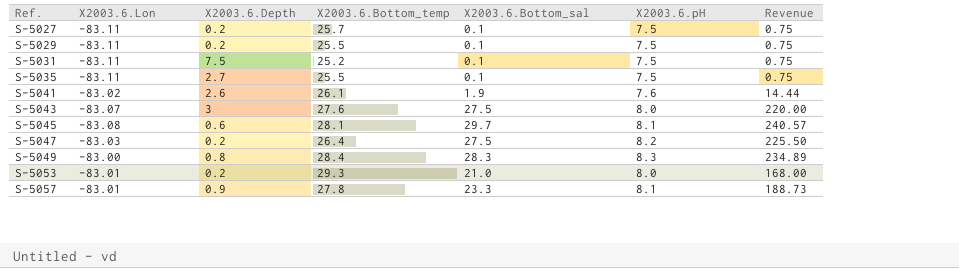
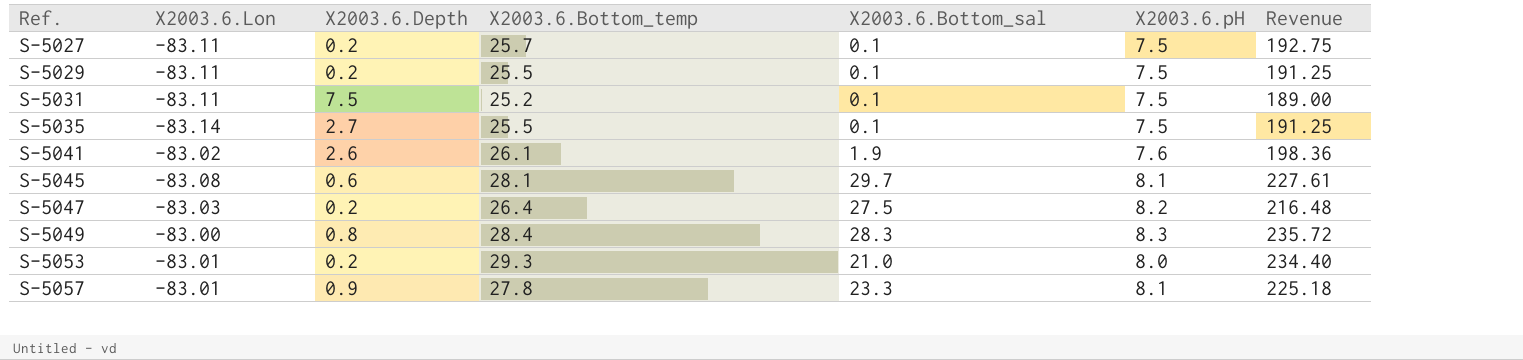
column Revenue | formula: [X2003.6.Bottom_sal] * [X2003.6.pH] -> [X2003.6.Bottom_temp] * [X2003.6.pH]
row S-5043: -83.07 | 3 | 27.6 | 27.5 | 8.0 | 220.00 -> none
S-5035 | X2003.6.Lon: -83.11 -> -83.14

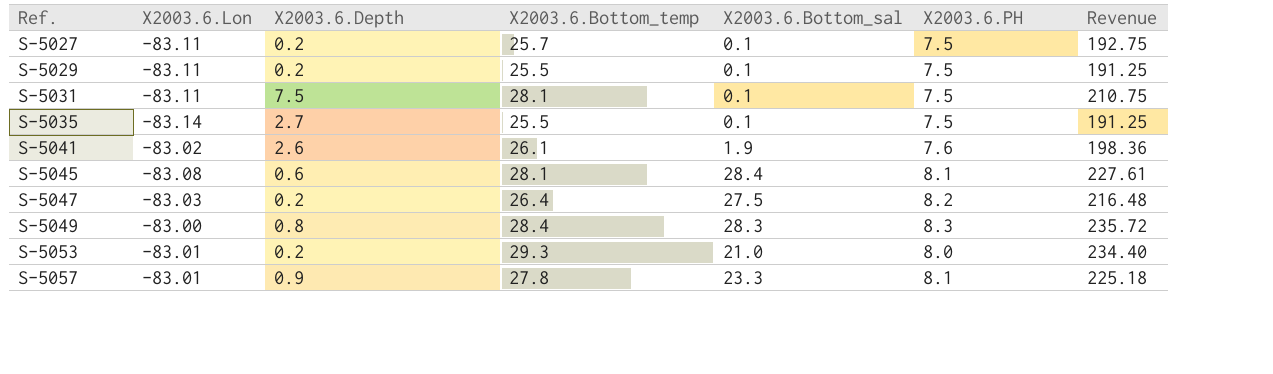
column name: X2003.6.pH -> X2003.6.PH
S-5031 | X2003.6.Bottom_temp: 25.2 -> 28.1
S-5031 | Revenue: 189.00 -> 210.75
S-5045 | X2003.6.Bottom_sal: 29.7 -> 28.4

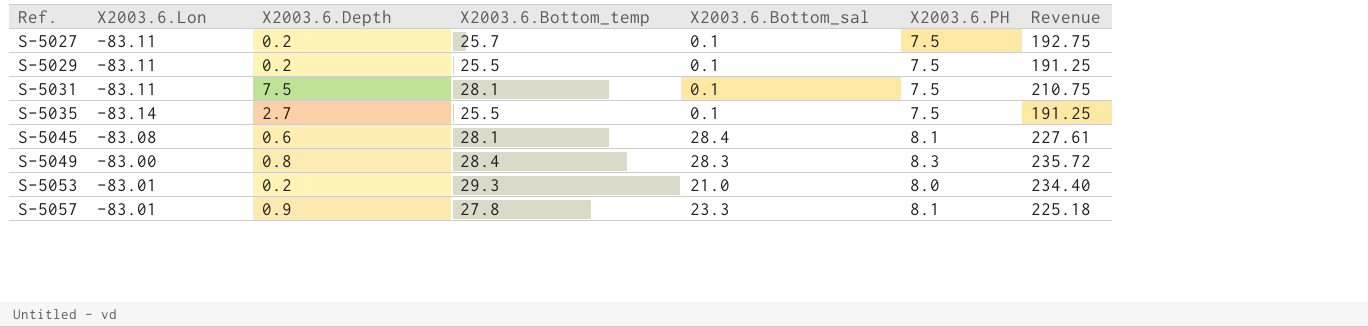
row S-5041: -83.02 | 2.6 | 26.1 | 1.9 | 7.6 | 198.36 -> none
row S-5047: -83.03 | 0.2 | 26.4 | 27.5 | 8.2 | 216.48 -> none

